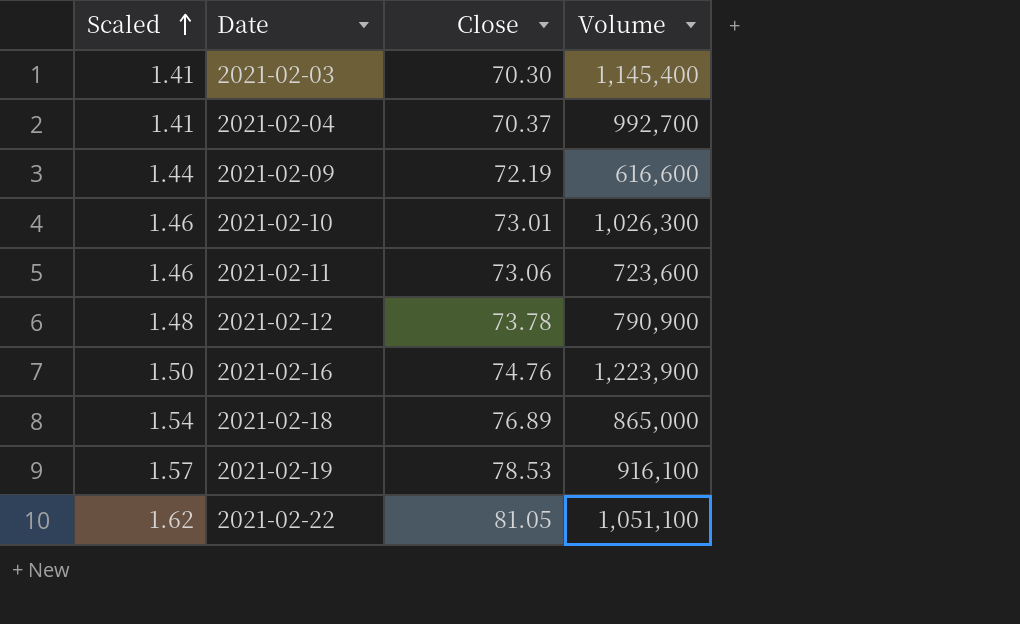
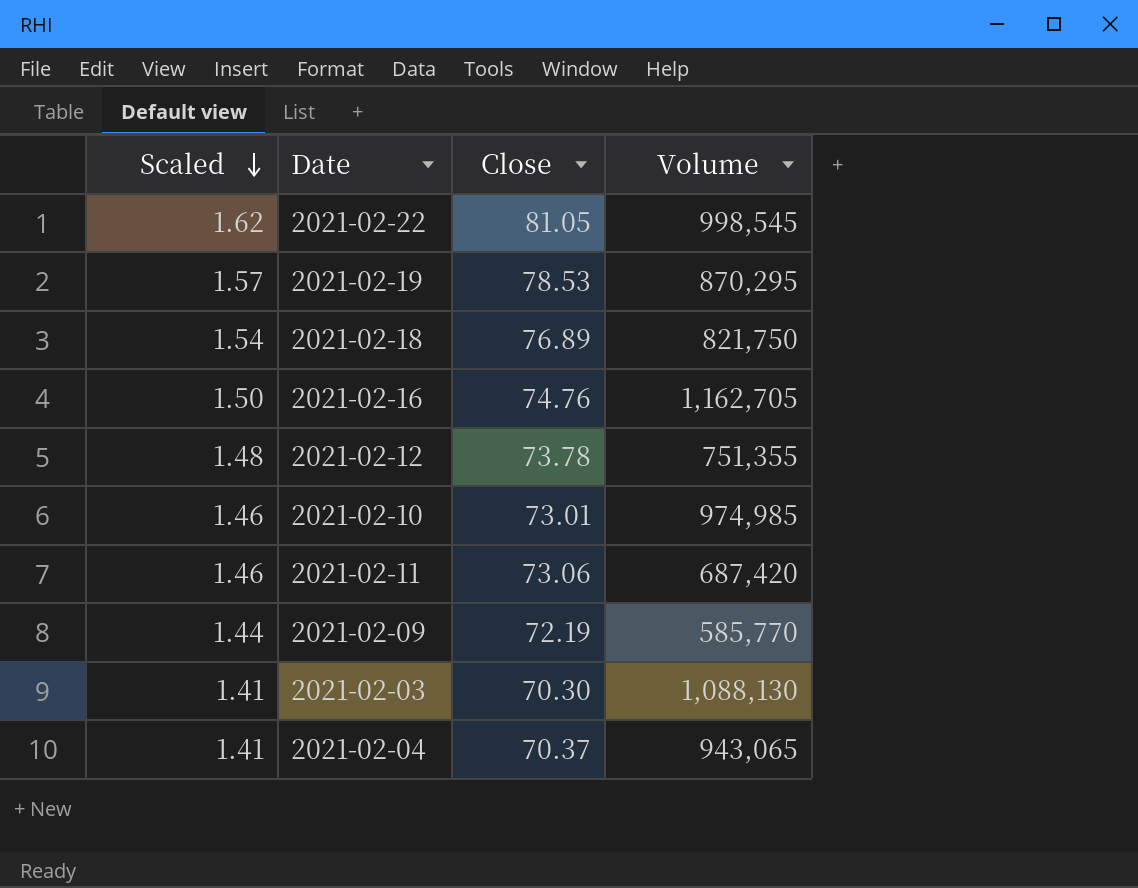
row order: Scaled ascending -> Scaled descending
2021-02-22 | Volume: 1,051,100 -> 998,545
2021-02-19 | Volume: 916,100 -> 870,295
2021-02-18 | Volume: 865,000 -> 821,750
2021-02-16 | Volume: 1,223,900 -> 1,162,705
2021-02-12 | Volume: 790,900 -> 751,355
2021-02-10 | Volume: 1,026,300 -> 974,985
2021-02-11 | Volume: 723,600 -> 687,420
2021-02-09 | Volume: 616,600 -> 585,770
2021-02-03 | Volume: 1,145,400 -> 1,088,130
2021-02-04 | Volume: 992,700 -> 943,065

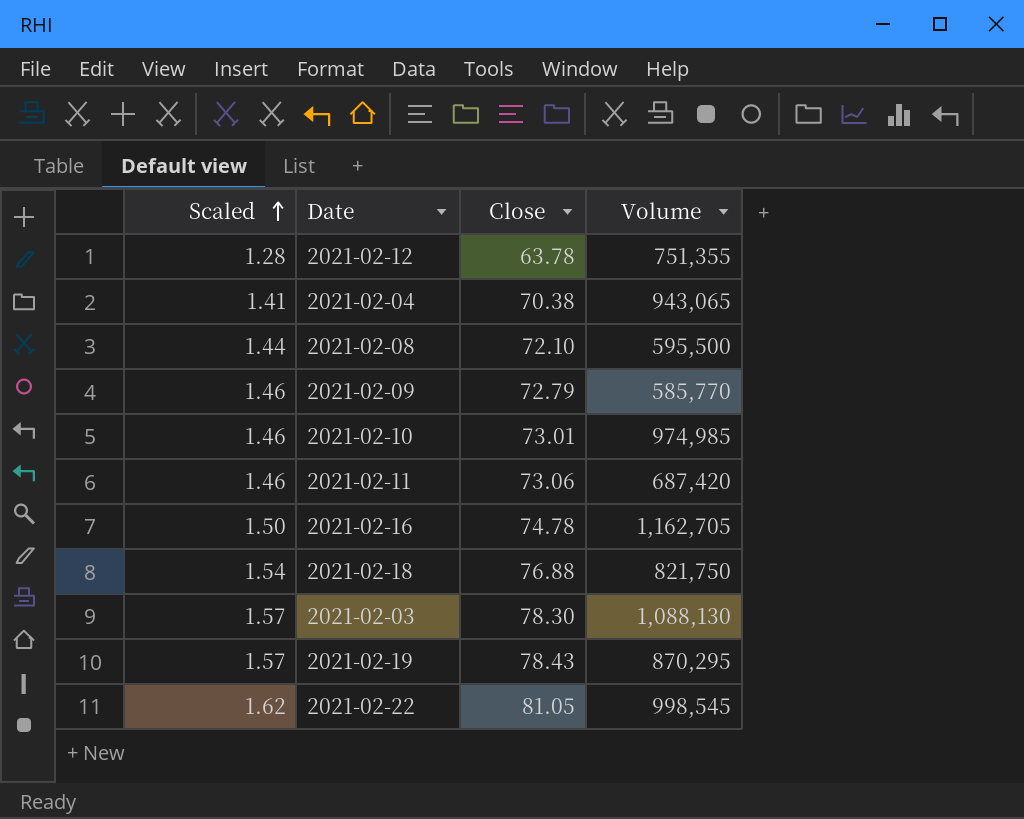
row order: Scaled descending -> Scaled ascending
2021-02-12 | Scaled: 1.48 -> 1.28
2021-02-12 | Close: 73.78 -> 63.78
2021-02-04 | Close: 70.37 -> 70.38
row 2021-02-08: none -> 1.44 | 72.10 | 595,500
2021-02-09 | Scaled: 1.44 -> 1.46
2021-02-09 | Close: 72.19 -> 72.79
2021-02-16 | Close: 74.76 -> 74.78
2021-02-18 | Close: 76.89 -> 76.88
2021-02-03 | Scaled: 1.41 -> 1.57
2021-02-03 | Close: 70.30 -> 78.30
2021-02-19 | Close: 78.53 -> 78.43

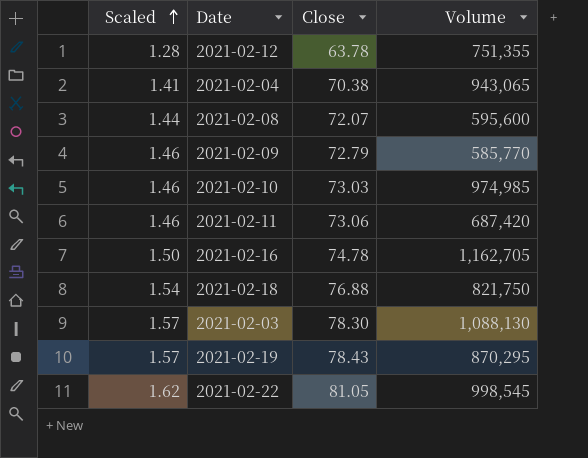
2021-02-08 | Close: 72.10 -> 72.07
2021-02-08 | Volume: 595,500 -> 595,600
2021-02-10 | Close: 73.01 -> 73.03

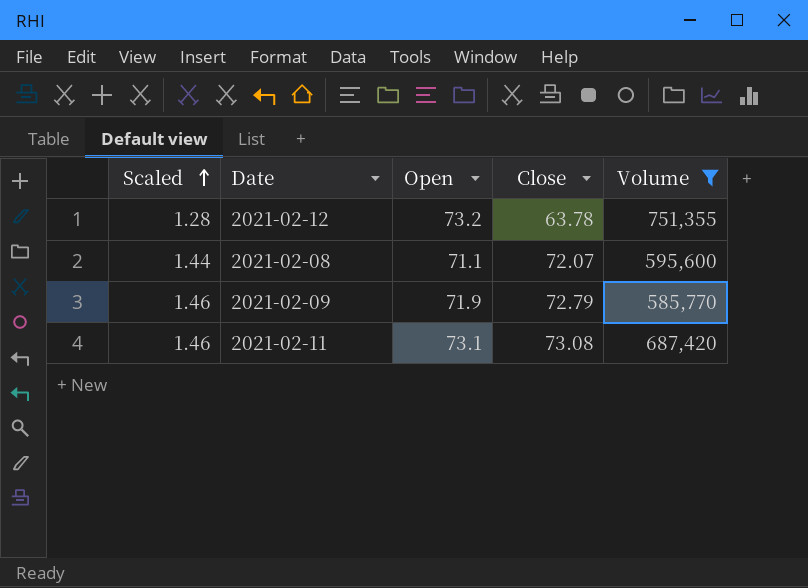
filter: none -> Volume <= 751,355
column Open | position: none -> 3
2021-02-11 | Close: 73.06 -> 73.08

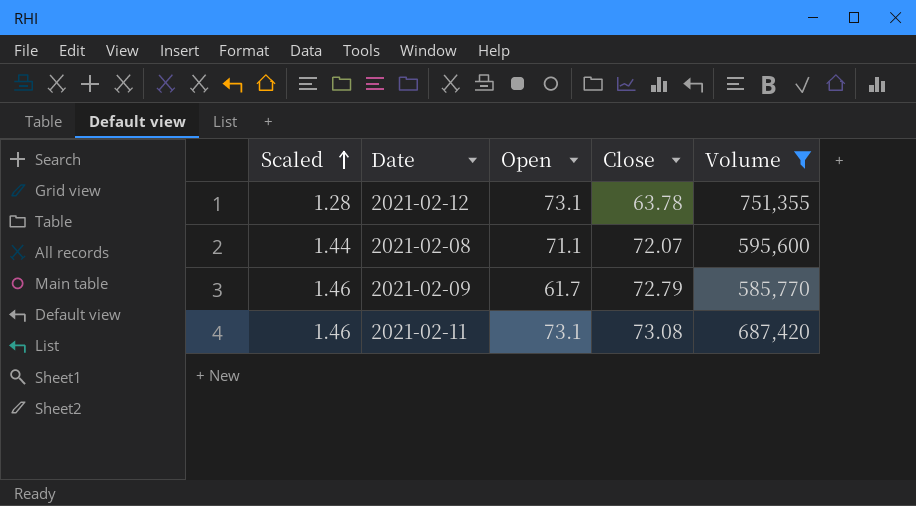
2021-02-12 | Open: 73.2 -> 73.1
2021-02-09 | Open: 71.9 -> 61.7

